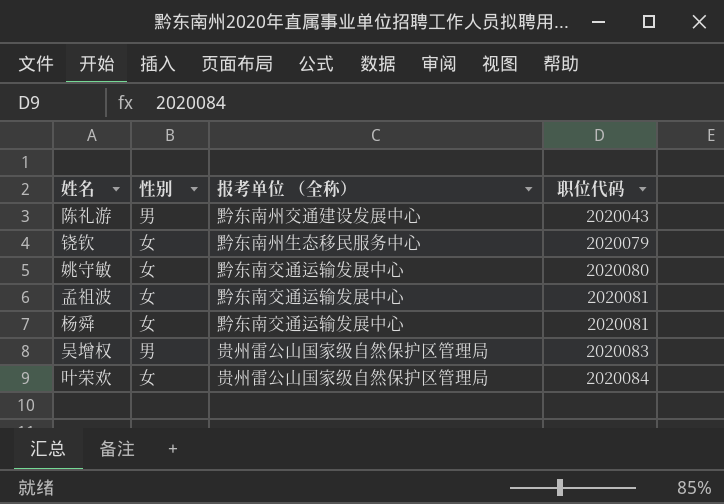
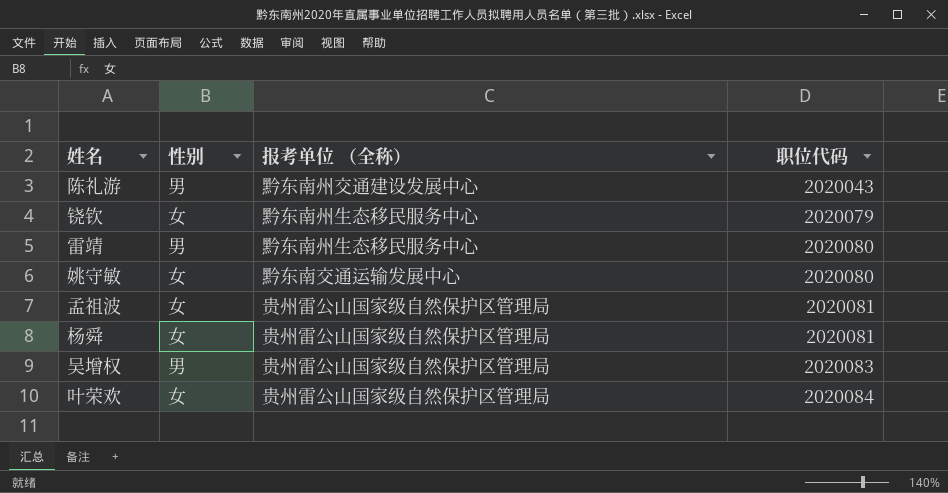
row 雷靖: none -> 男 | 黔东南州生态移民服务中心 | 2020080
孟祖波 | 报考单位 （全称）: 黔东南交通运输发展中心 -> 贵州雷公山国家级自然保护区管理局
杨舜 | 报考单位 （全称）: 黔东南交通运输发展中心 -> 贵州雷公山国家级自然保护区管理局

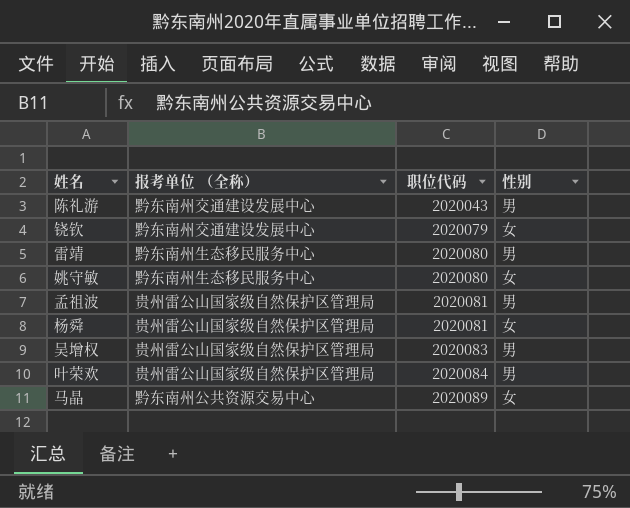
column 性别 | position: 2 -> 4
铙钦 | 报考单位 （全称）: 黔东南州生态移民服务中心 -> 黔东南州交通建设发展中心
姚守敏 | 报考单位 （全称）: 黔东南交通运输发展中心 -> 黔东南州生态移民服务中心
孟祖波 | 性别: 女 -> 男
叶荣欢 | 性别: 女 -> 男
row 马晶: none -> 黔东南州公共资源交易中心 | 2020089 | 女

